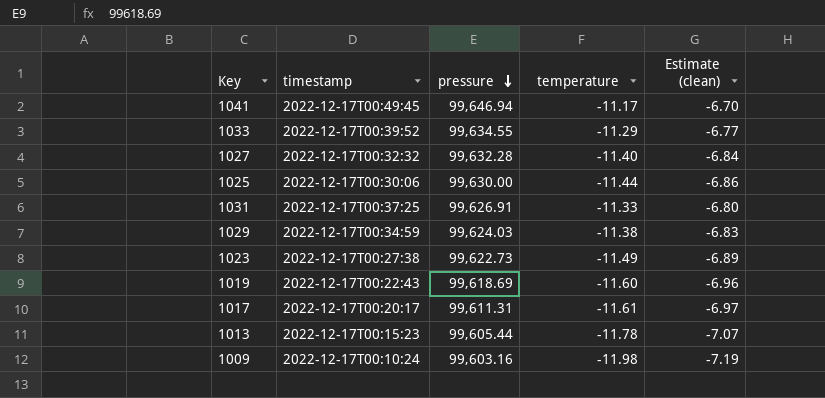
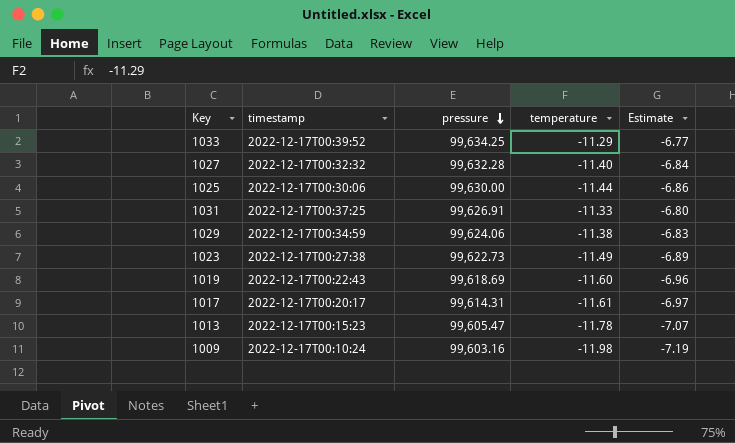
column name: Estimate (clean) -> Estimate
row 1041: 2022-12-17T00:49:45 | 99,646.94 | -11.17 | -6.70 -> none
1033 | pressure: 99,634.55 -> 99,634.25
1029 | pressure: 99,624.03 -> 99,624.06
1017 | pressure: 99,611.31 -> 99,614.31
1013 | pressure: 99,605.44 -> 99,605.47

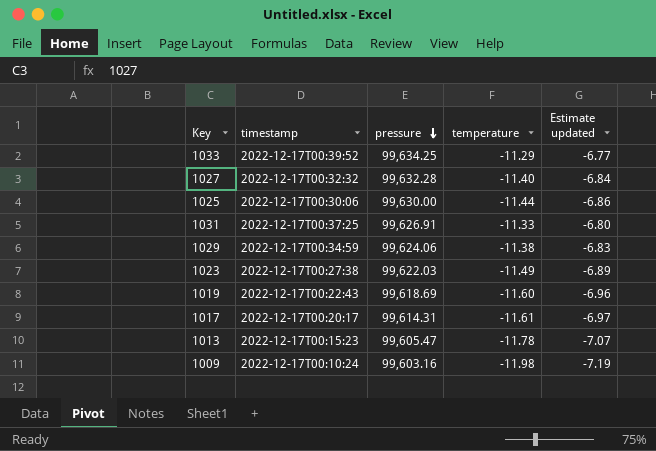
column name: Estimate -> Estimate updated
1023 | pressure: 99,622.73 -> 99,622.03

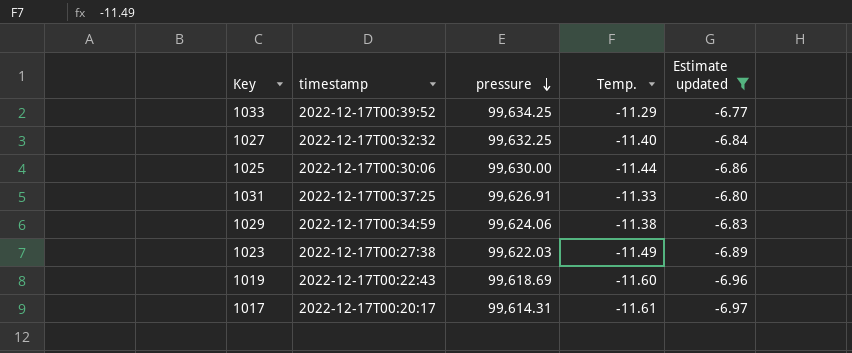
filter: none -> Estimate updated >= -6.97
column name: temperature -> Temp.
1027 | pressure: 99,632.28 -> 99,632.25

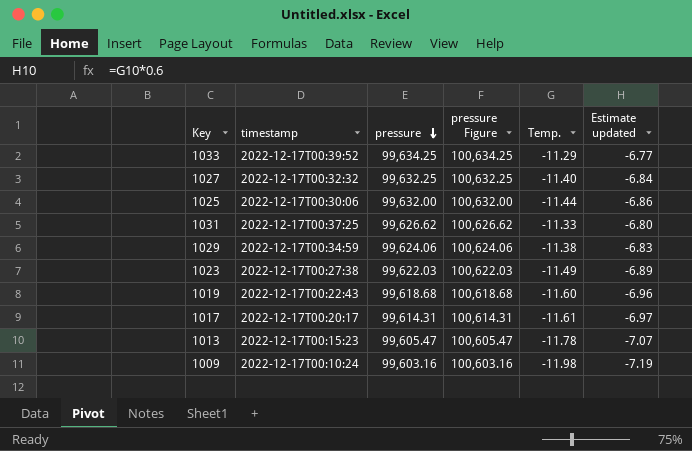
filter: Estimate updated >= -6.97 -> none
column pressure Figure | formula: none -> [pressure] + 1000
1025 | pressure: 99,630.00 -> 99,632.00
1031 | pressure: 99,626.91 -> 99,626.62
1019 | pressure: 99,618.69 -> 99,618.68

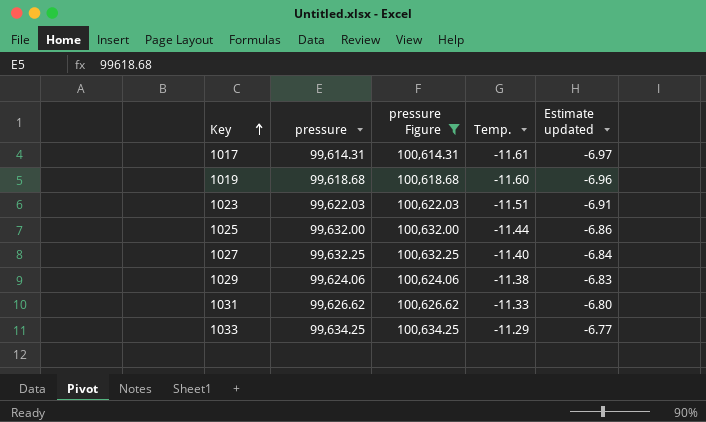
filter: none -> pressure Figure >= 100,614.31
row order: pressure descending -> Key ascending
column timestamp | position: 2 -> none
1023 | Temp.: -11.49 -> -11.51
1023 | Estimate updated: -6.89 -> -6.91

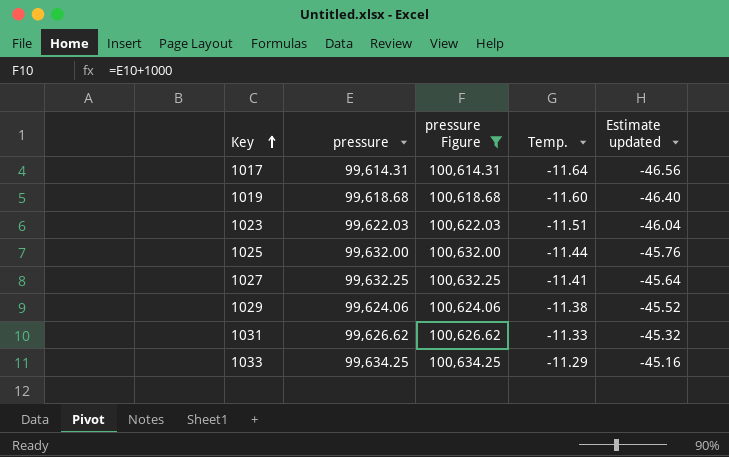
column Estimate updated | formula: [Temp.] * 0.6 -> [Temp.] * 4
1017 | Temp.: -11.61 -> -11.64
1027 | Temp.: -11.40 -> -11.41

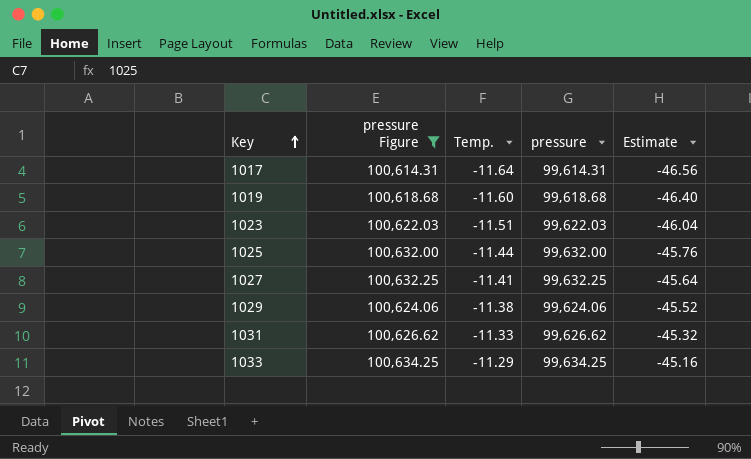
column pressure | position: 2 -> 4
column name: Estimate updated -> Estimate

